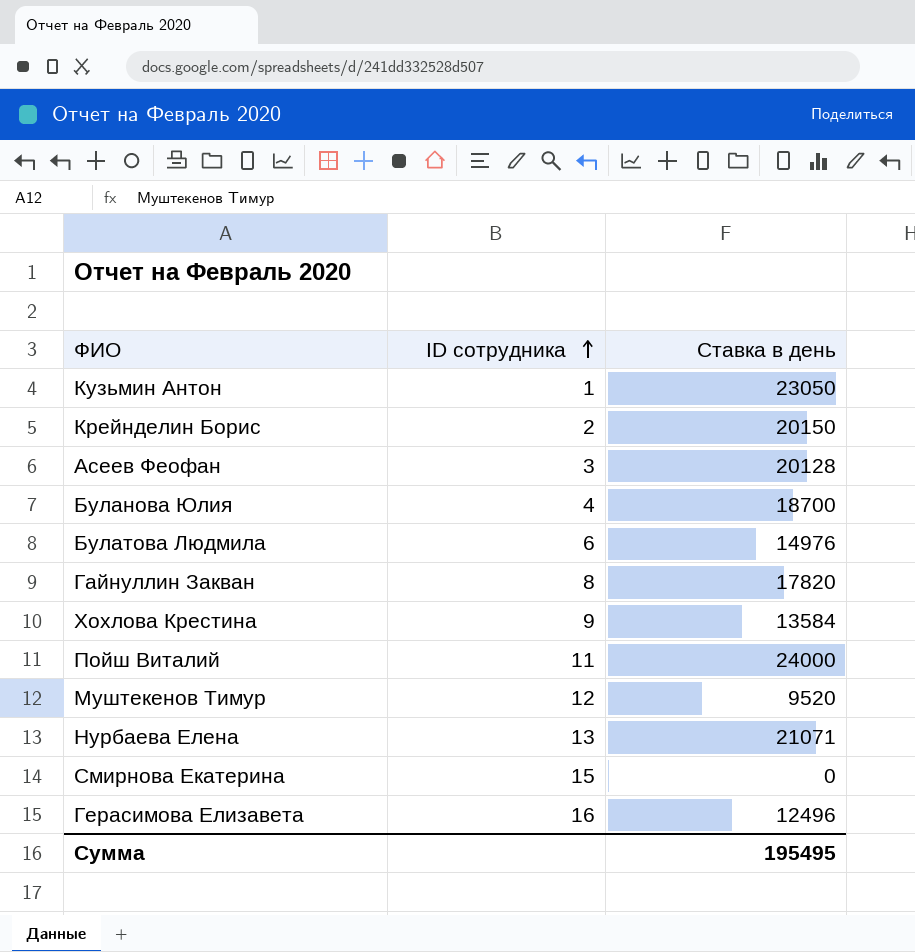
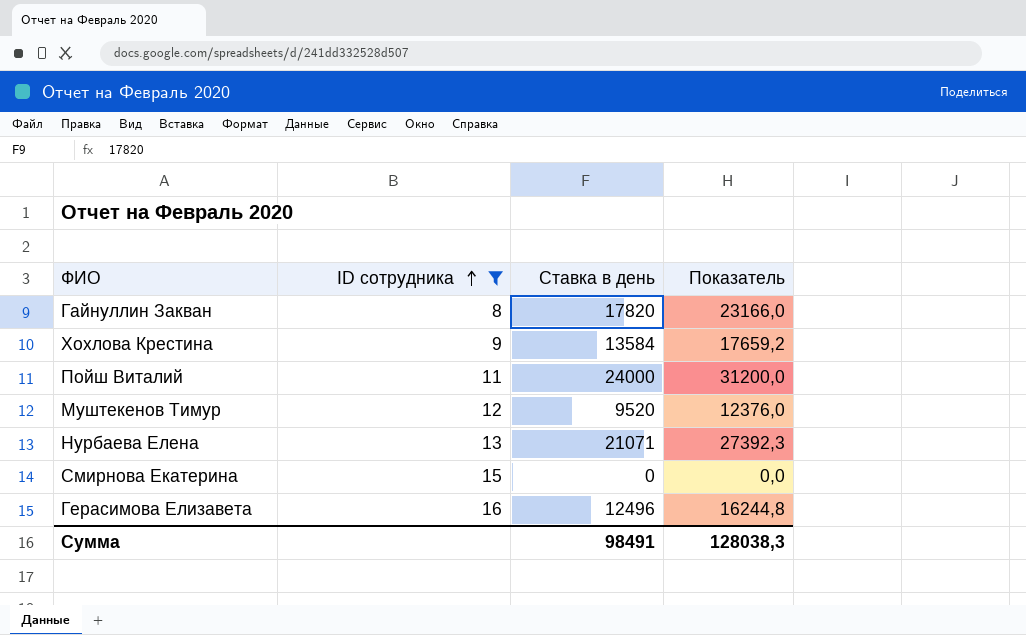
filter: none -> ID сотрудника >= 8
column Показатель | formula: none -> [Ставка в день] * 1,3
Сумма | Ставка в день: 195495 -> 98491

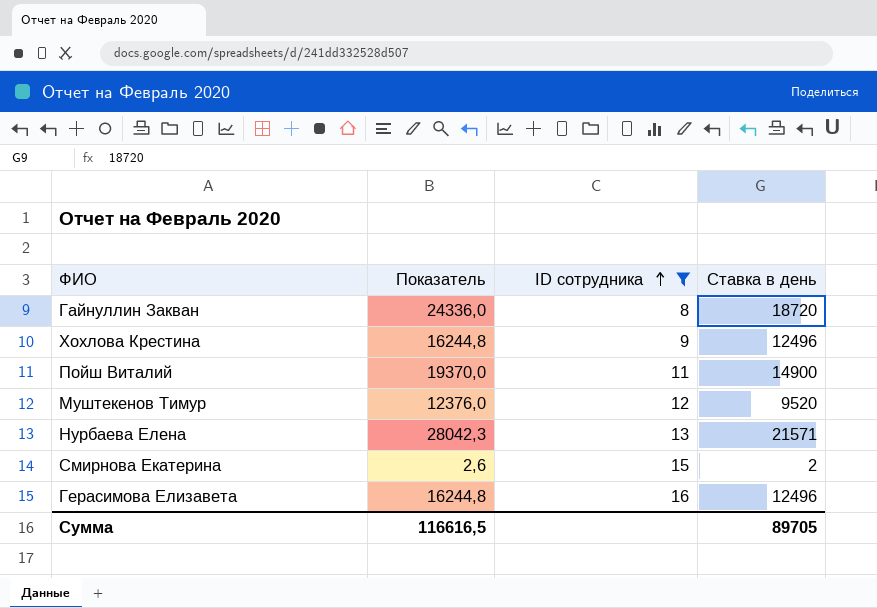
column Показатель | position: 4 -> 2
Гайнуллин Закван | Показатель: 23166,0 -> 24336,0
Гайнуллин Закван | Ставка в день: 17820 -> 18720
Хохлова Крестина | Показатель: 17659,2 -> 16244,8
Хохлова Крестина | Ставка в день: 13584 -> 12496
Пойш Виталий | Показатель: 31200,0 -> 19370,0
Пойш Виталий | Ставка в день: 24000 -> 14900
Нурбаева Елена | Показатель: 27392,3 -> 28042,3
Нурбаева Елена | Ставка в день: 21071 -> 21571
Смирнова Екатерина | Показатель: 0,0 -> 2,6
Смирнова Екатерина | Ставка в день: 0 -> 2
Сумма | Показатель: 128038,3 -> 116616,5
Сумма | Ставка в день: 98491 -> 89705

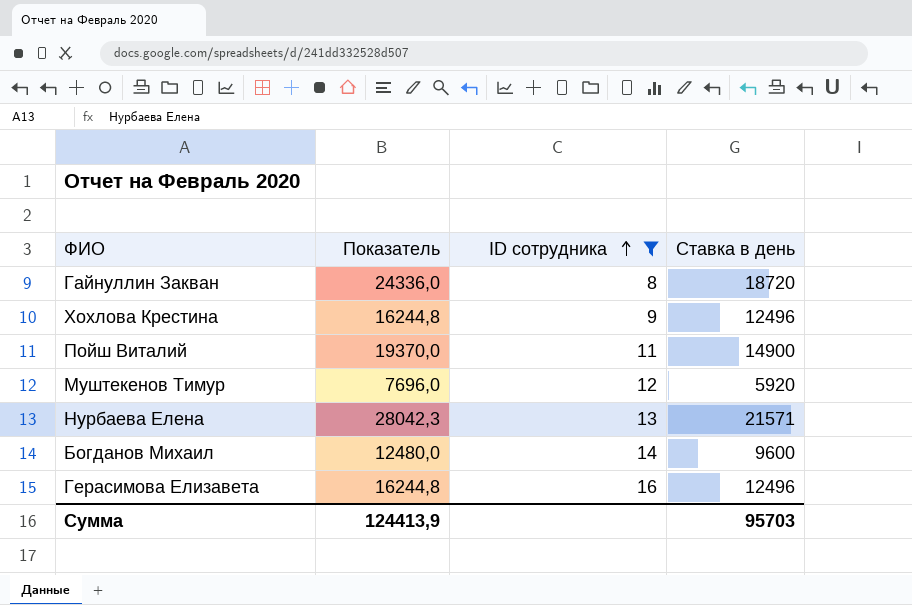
row Смирнова Екатерина: 2,6 | 15 | 2 -> none
Муштекенов Тимур | Показатель: 12376,0 -> 7696,0
Муштекенов Тимур | Ставка в день: 9520 -> 5920
row Богданов Михаил: none -> 12480,0 | 14 | 9600
Сумма | Показатель: 116616,5 -> 124413,9
Сумма | Ставка в день: 89705 -> 95703

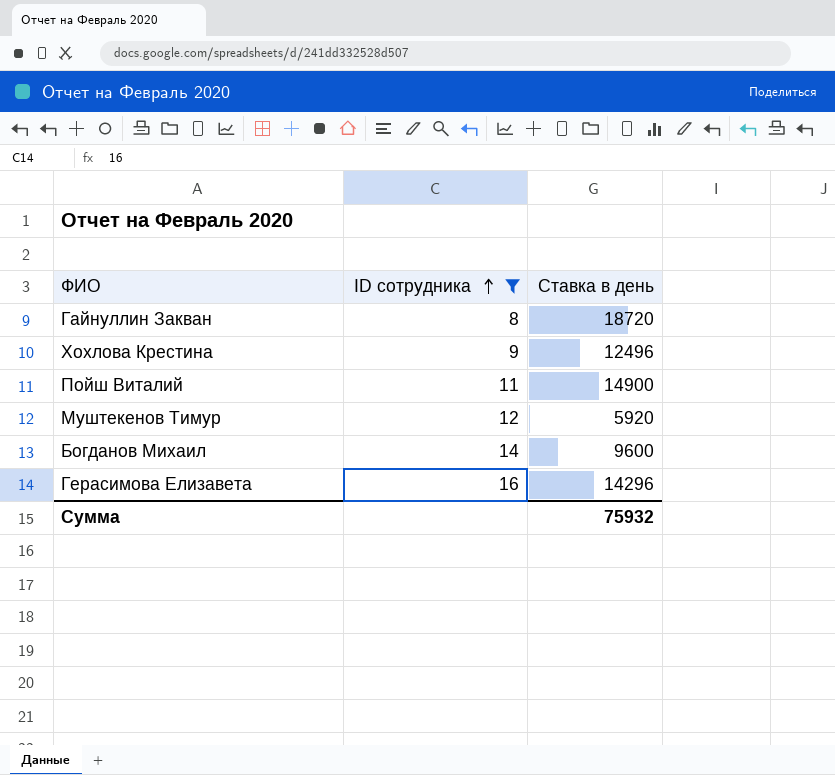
column Показатель | formula: [Ставка в день] * 1,3 -> none
row Нурбаева Елена: 28042,3 | 13 | 21571 -> none
Герасимова Елизавета | Ставка в день: 12496 -> 14296
Сумма | Ставка в день: 95703 -> 75932

